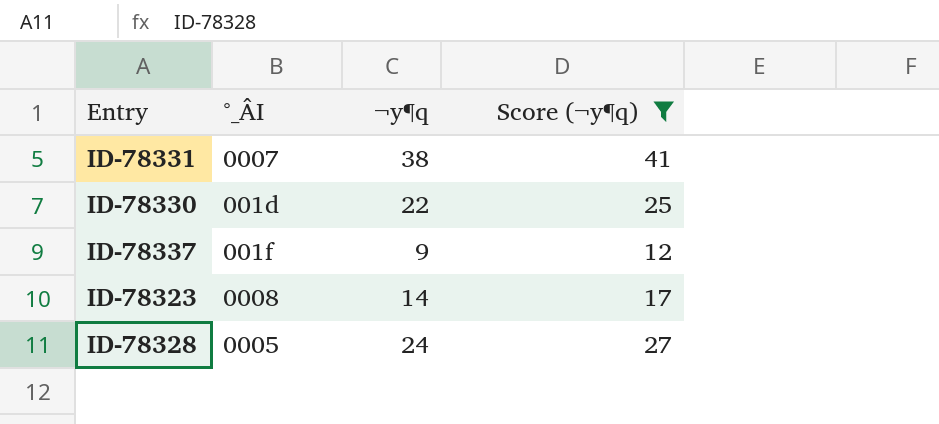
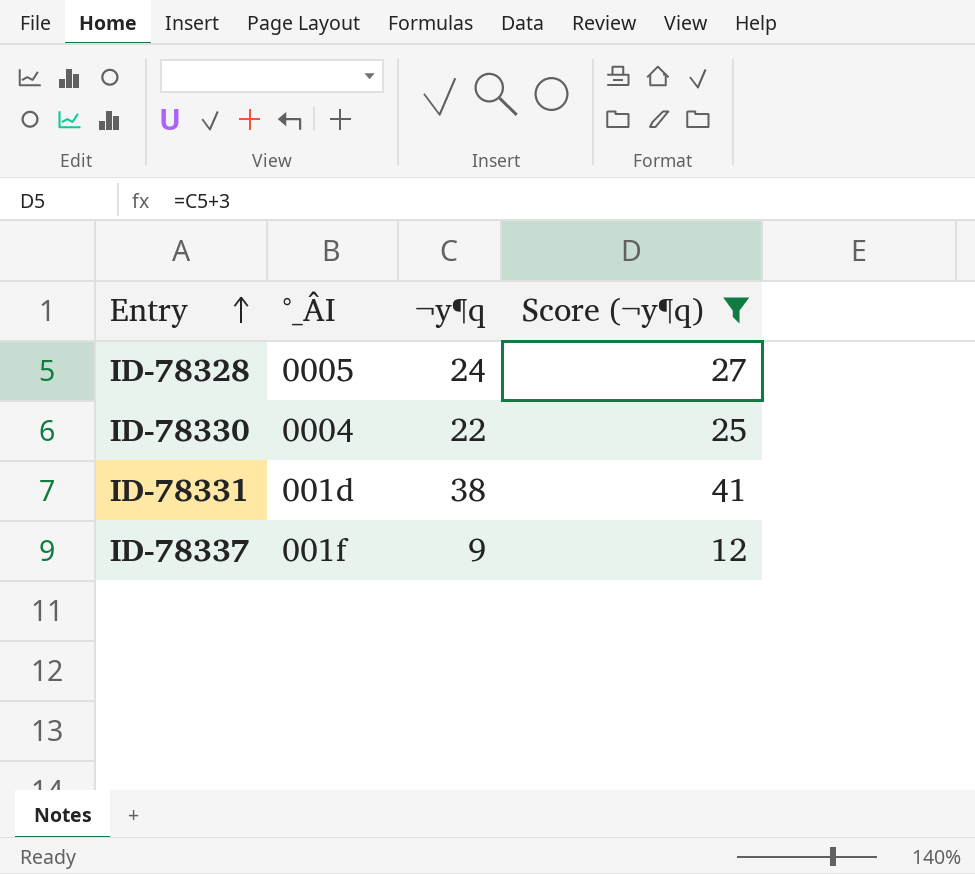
row order: none -> Entry ascending
row ID-78323: 0008 | 14 | 17 -> none
ID-78330 | °_ÂI: 001d -> 0004
ID-78331 | °_ÂI: 0007 -> 001d

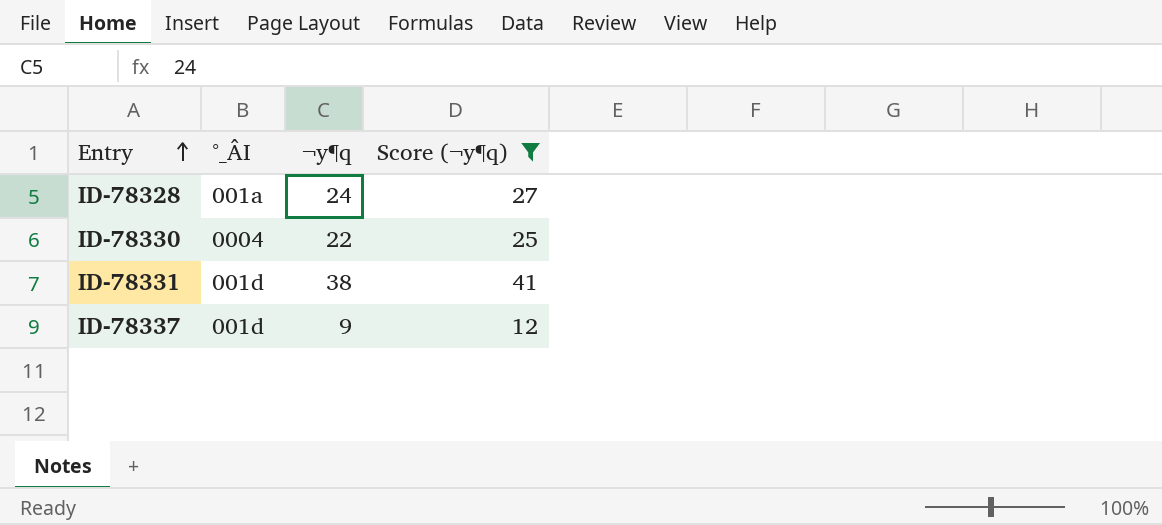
ID-78328 | °_ÂI: 0005 -> 001a
ID-78337 | °_ÂI: 001f -> 001d

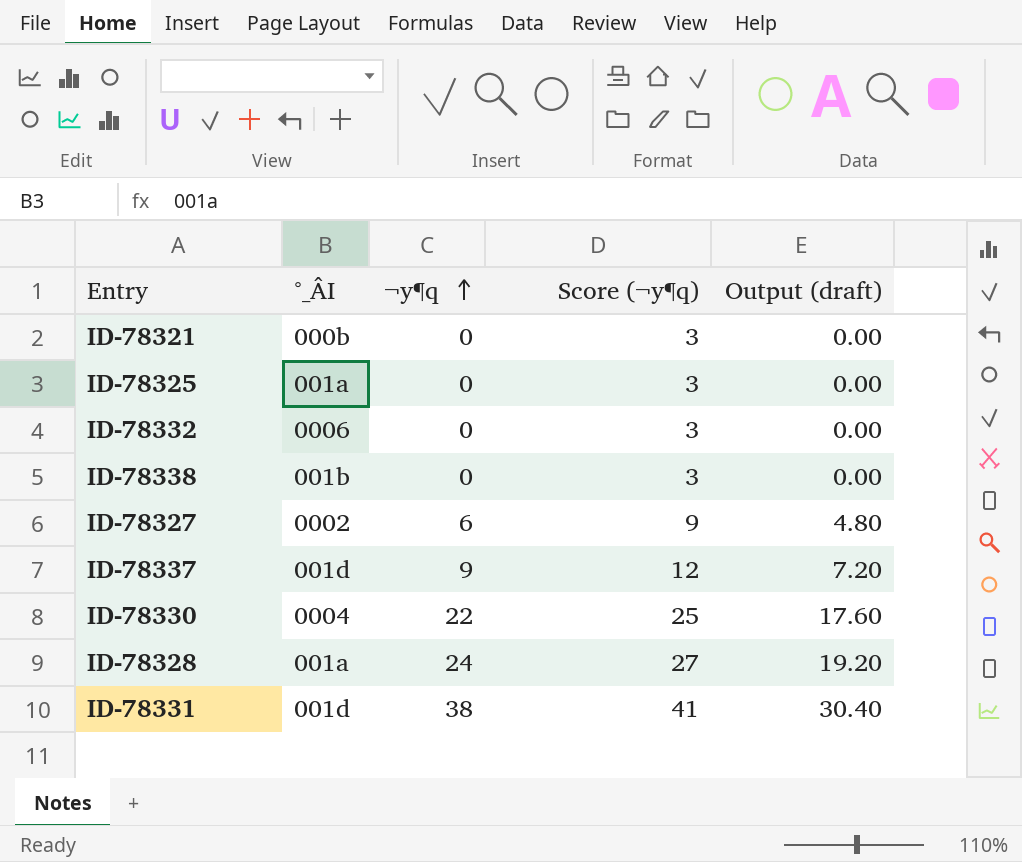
filter: Score (¬y¶q) >= 12 -> none
row order: Entry ascending -> ¬y¶q ascending
column Output (draft) | formula: none -> [¬y¶q] * 0.8

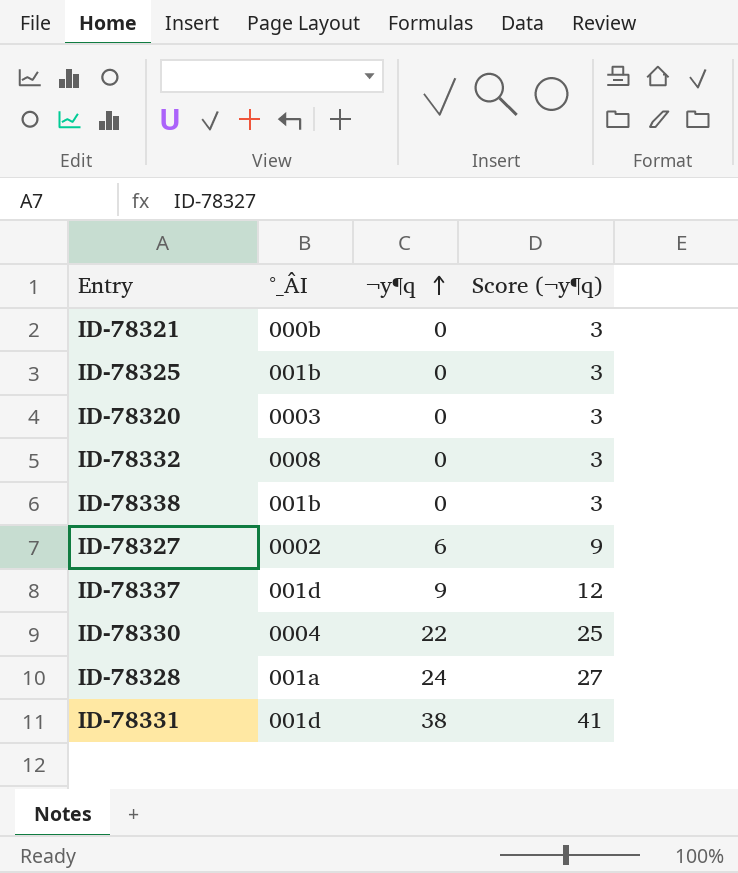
column Output (draft) | formula: [¬y¶q] * 0.8 -> none
ID-78325 | °_ÂI: 001a -> 001b
row ID-78320: none -> 0003 | 0 | 3
ID-78332 | °_ÂI: 0006 -> 0008

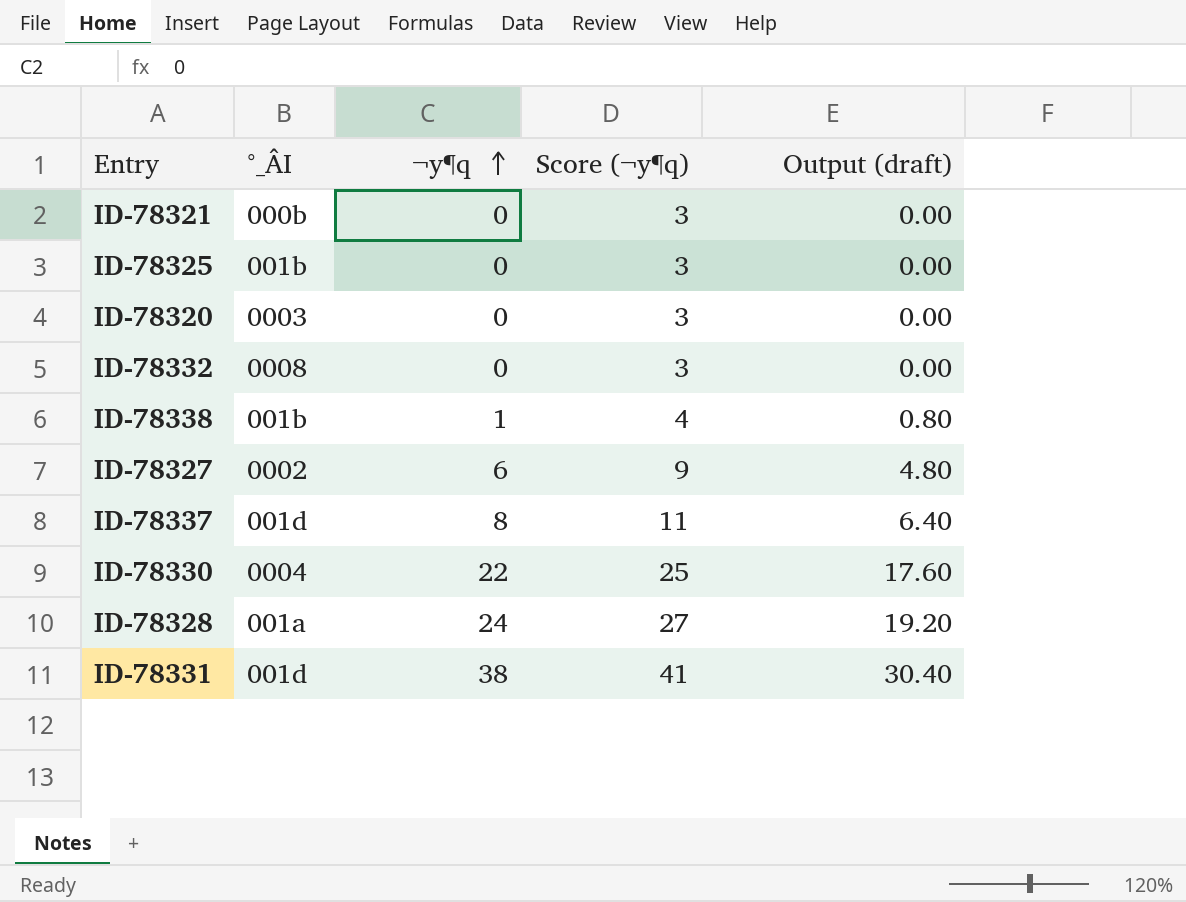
column Output (draft) | formula: none -> [¬y¶q] * 0.8
ID-78338 | ¬y¶q: 0 -> 1
ID-78338 | Score (¬y¶q): 3 -> 4
ID-78337 | ¬y¶q: 9 -> 8
ID-78337 | Score (¬y¶q): 12 -> 11

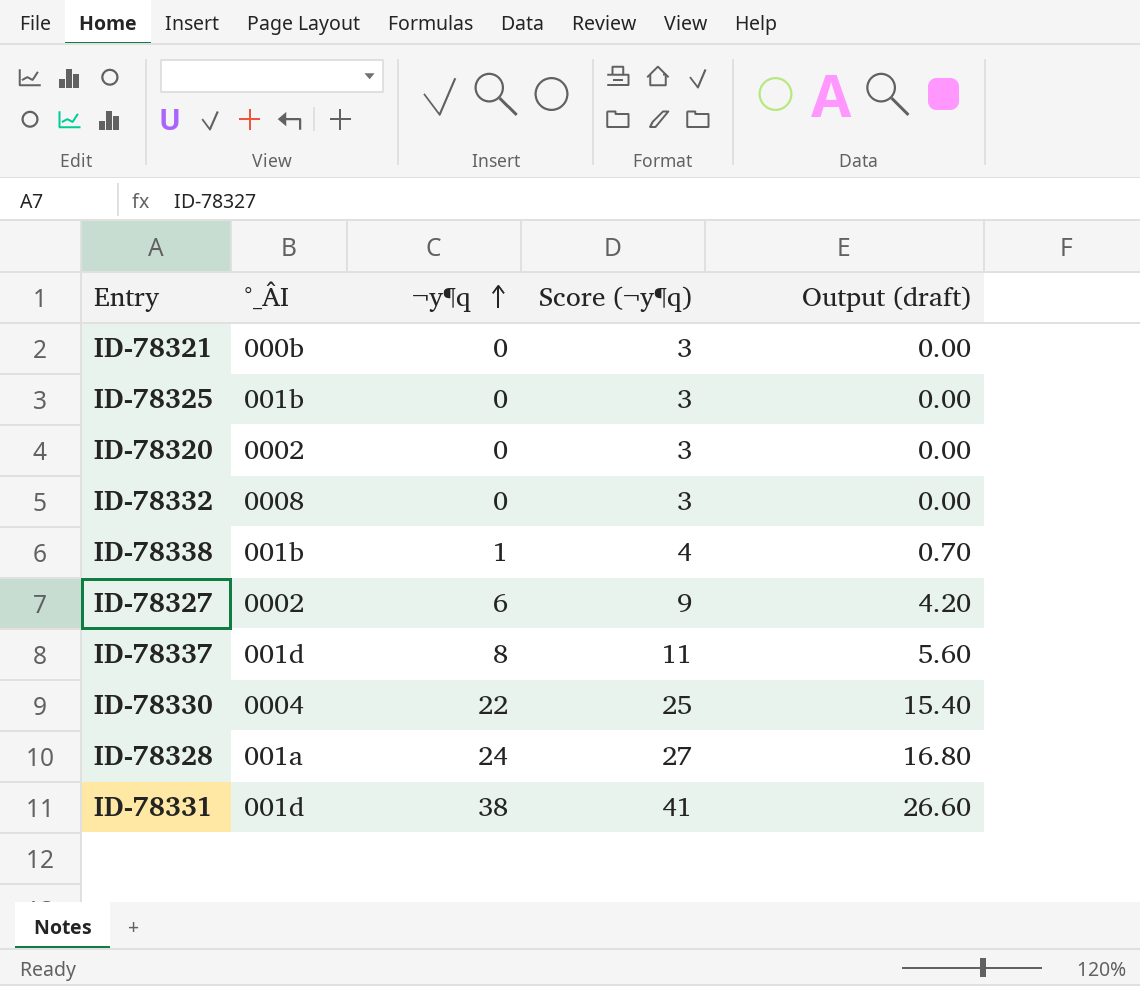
column Output (draft) | formula: [¬y¶q] * 0.8 -> [¬y¶q] * 0.7
ID-78320 | °_ÂI: 0003 -> 0002

